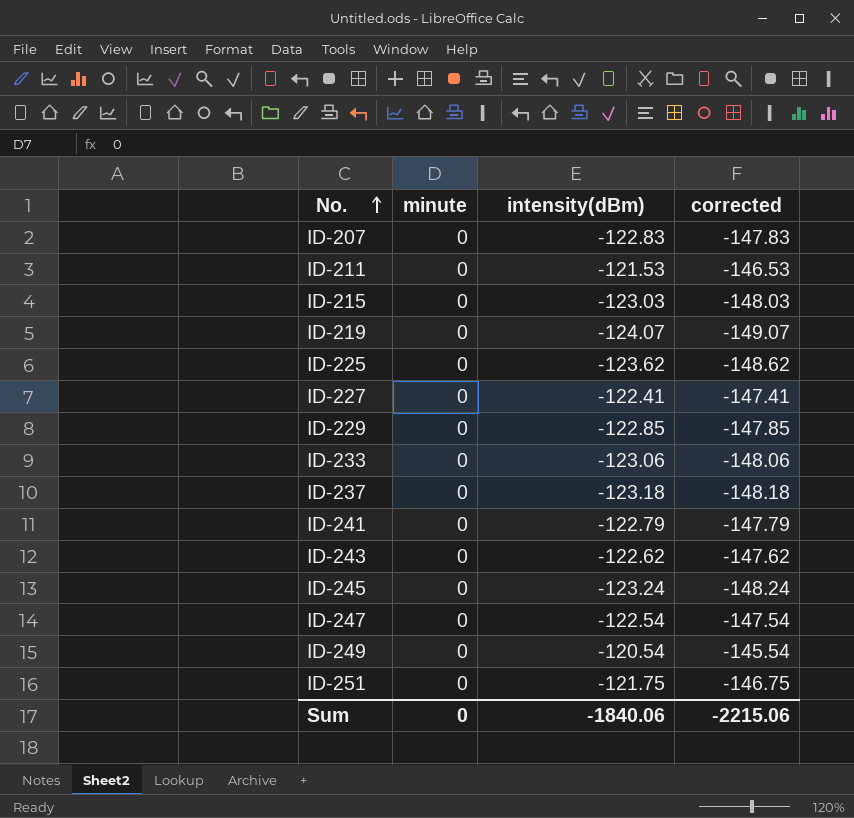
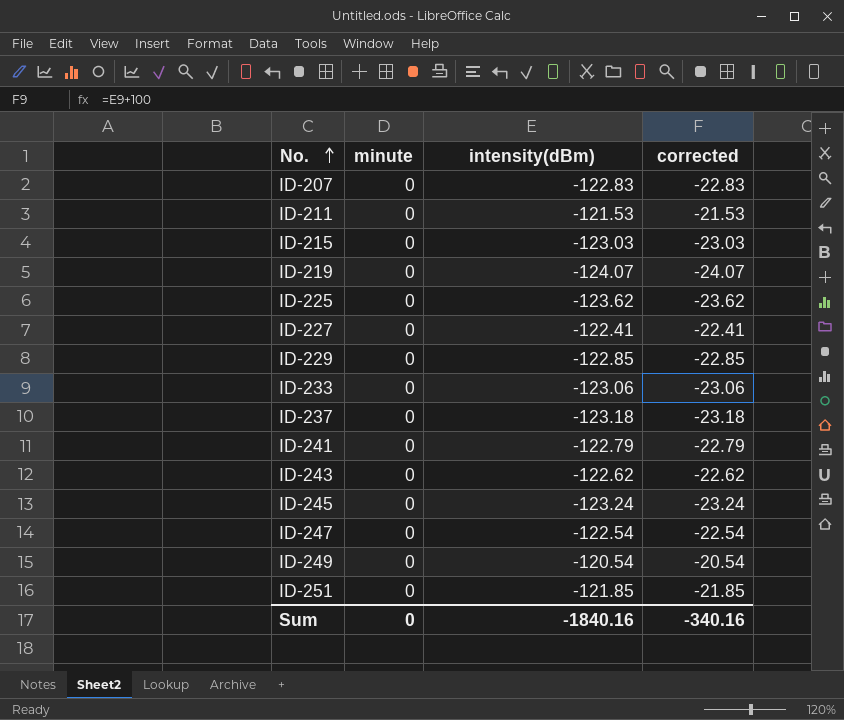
column corrected | formula: [intensity(dBm)] - 25 -> [intensity(dBm)] + 100
ID-251 | intensity(dBm): -121.75 -> -121.85
Sum | intensity(dBm): -1840.06 -> -1840.16
Sum | corrected: -2215.06 -> -340.16

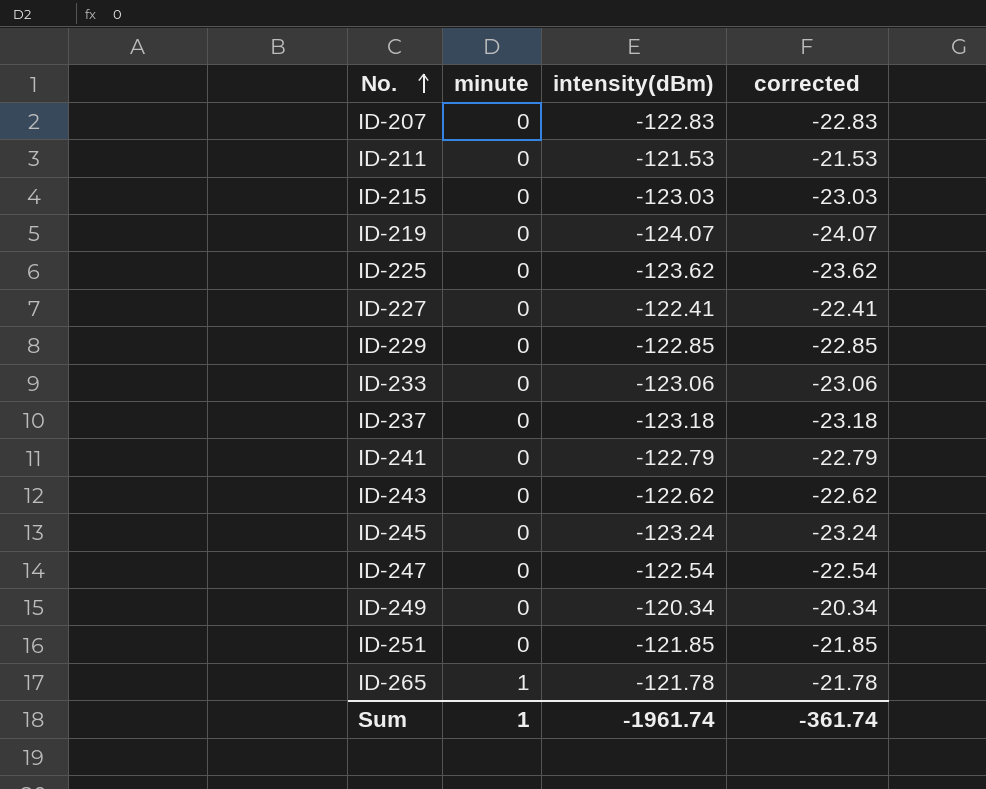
ID-249 | intensity(dBm): -120.54 -> -120.34
ID-249 | corrected: -20.54 -> -20.34
row ID-265: none -> 1 | -121.78 | -21.78
Sum | minute: 0 -> 1
Sum | intensity(dBm): -1840.16 -> -1961.74
Sum | corrected: -340.16 -> -361.74

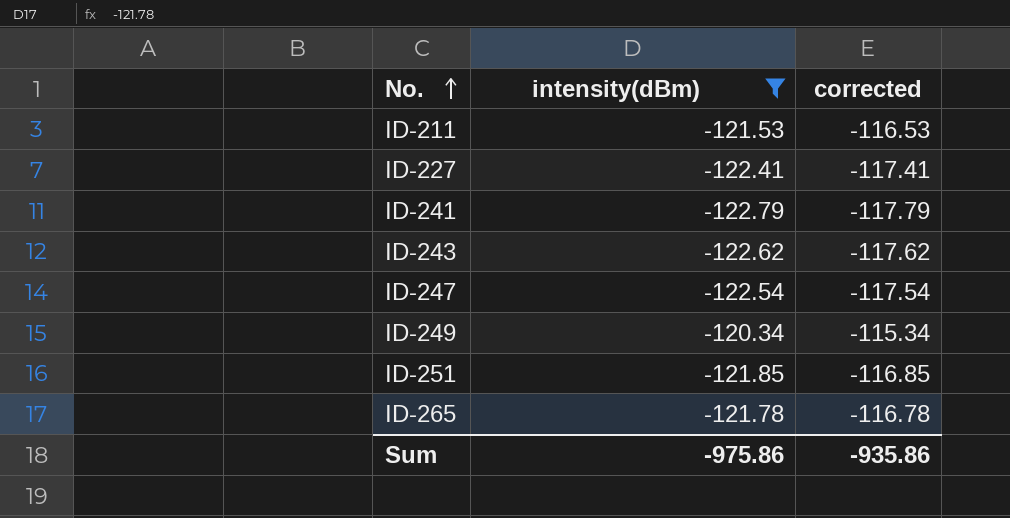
filter: none -> intensity(dBm) >= -122.79
column minute | position: 2 -> none
column corrected | formula: [intensity(dBm)] + 100 -> [intensity(dBm)] + 5
Sum | intensity(dBm): -1961.74 -> -975.86
Sum | corrected: -361.74 -> -935.86

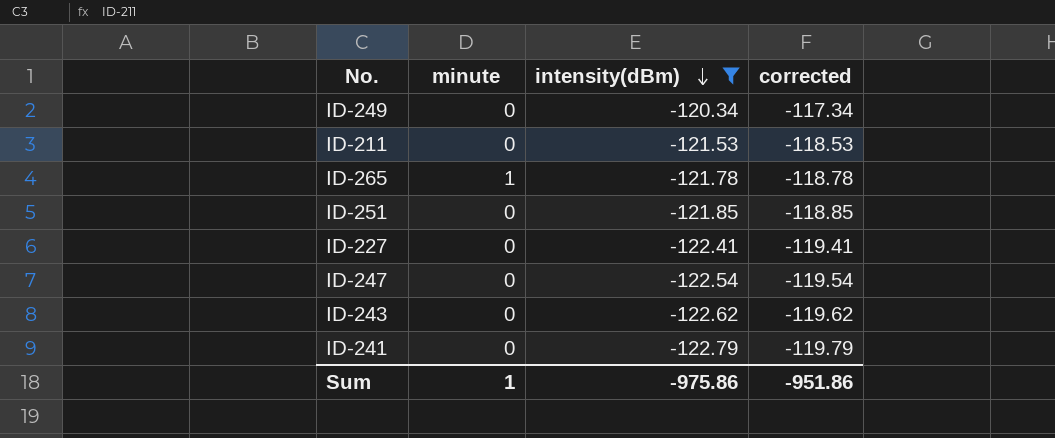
row order: No. ascending -> intensity(dBm) descending
column minute | position: none -> 2
column corrected | formula: [intensity(dBm)] + 5 -> [intensity(dBm)] + 3
Sum | corrected: -935.86 -> -951.86

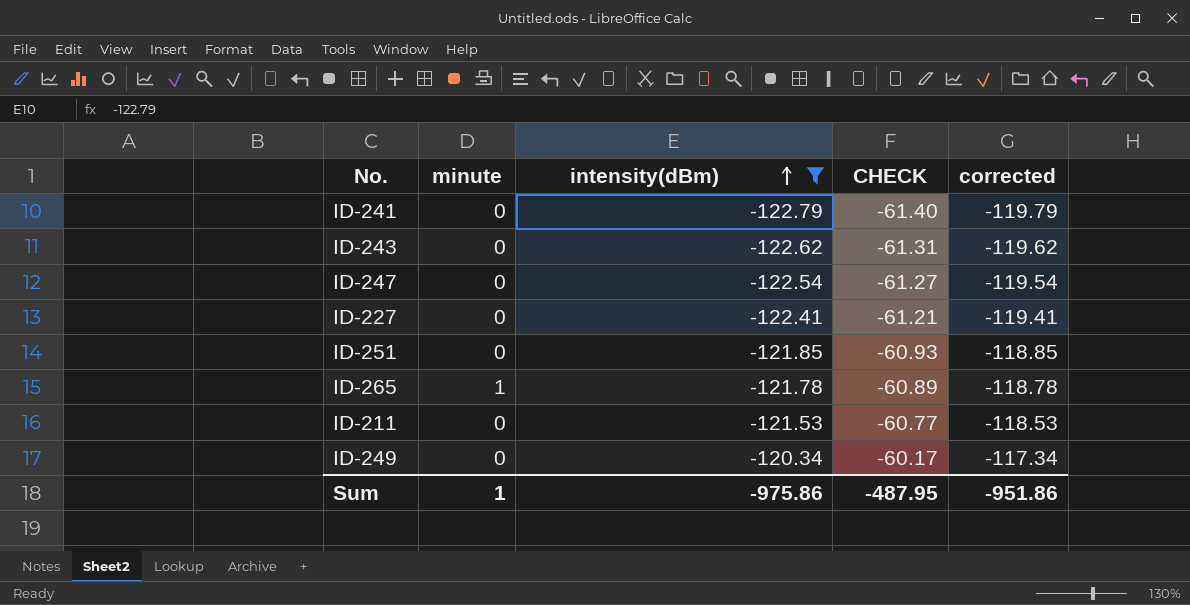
row order: intensity(dBm) descending -> intensity(dBm) ascending
column CHECK | formula: none -> [intensity(dBm)] * 0.5

